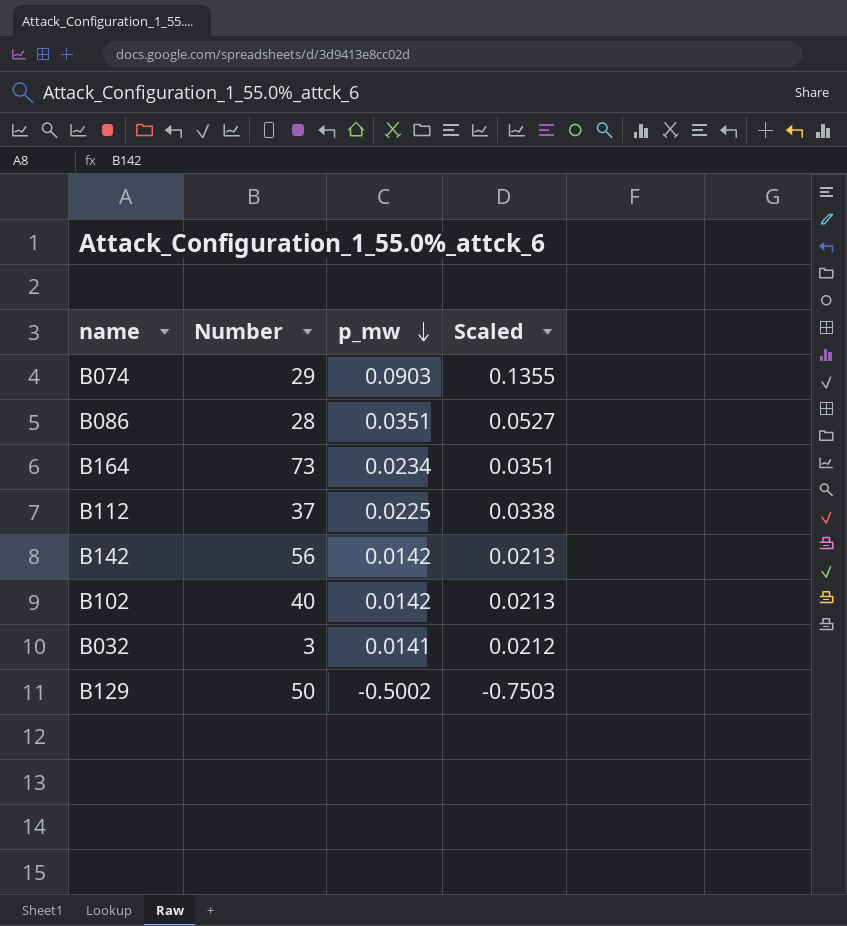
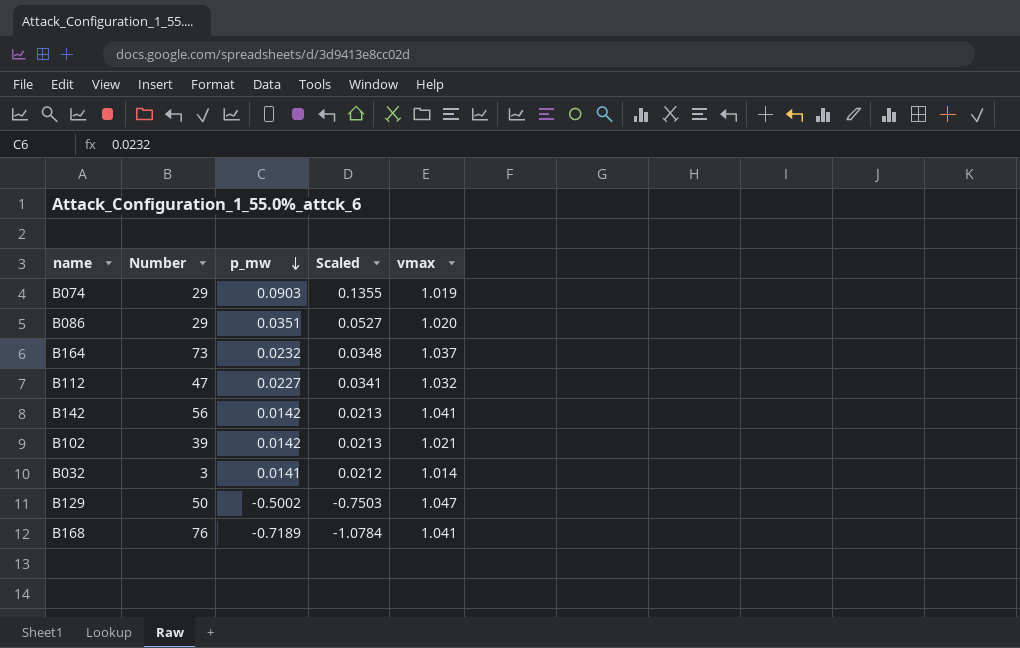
column vmax | position: none -> 5
B086 | Number: 28 -> 29
B164 | p_mw: 0.0234 -> 0.0232
B164 | Scaled: 0.0351 -> 0.0348
B112 | Number: 37 -> 47
B112 | p_mw: 0.0225 -> 0.0227
B112 | Scaled: 0.0338 -> 0.0341
B102 | Number: 40 -> 39
row B168: none -> 76 | -0.7189 | -1.0784 | 1.041

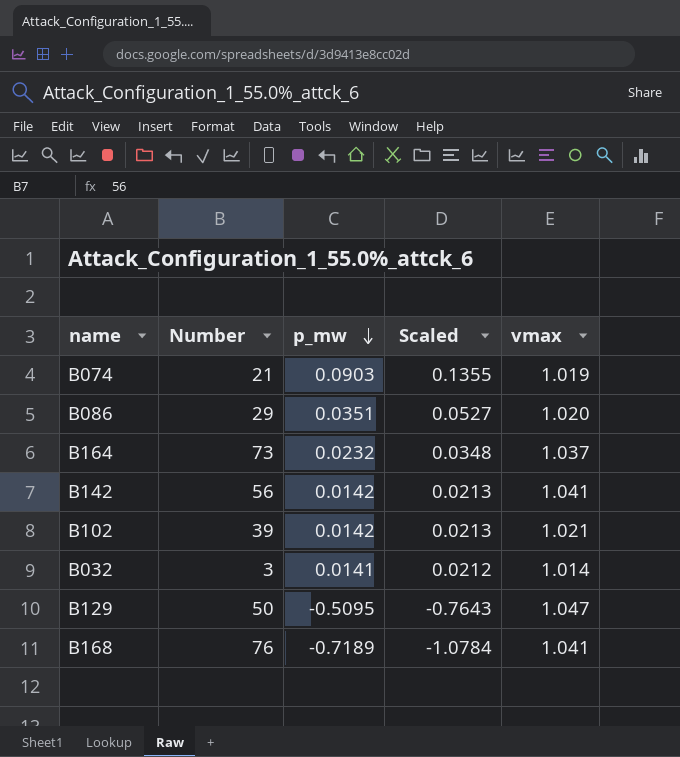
row B112: 47 | 0.0227 | 0.0341 | 1.032 -> none
B074 | Number: 29 -> 21
B129 | p_mw: -0.5002 -> -0.5095
B129 | Scaled: -0.7503 -> -0.7643

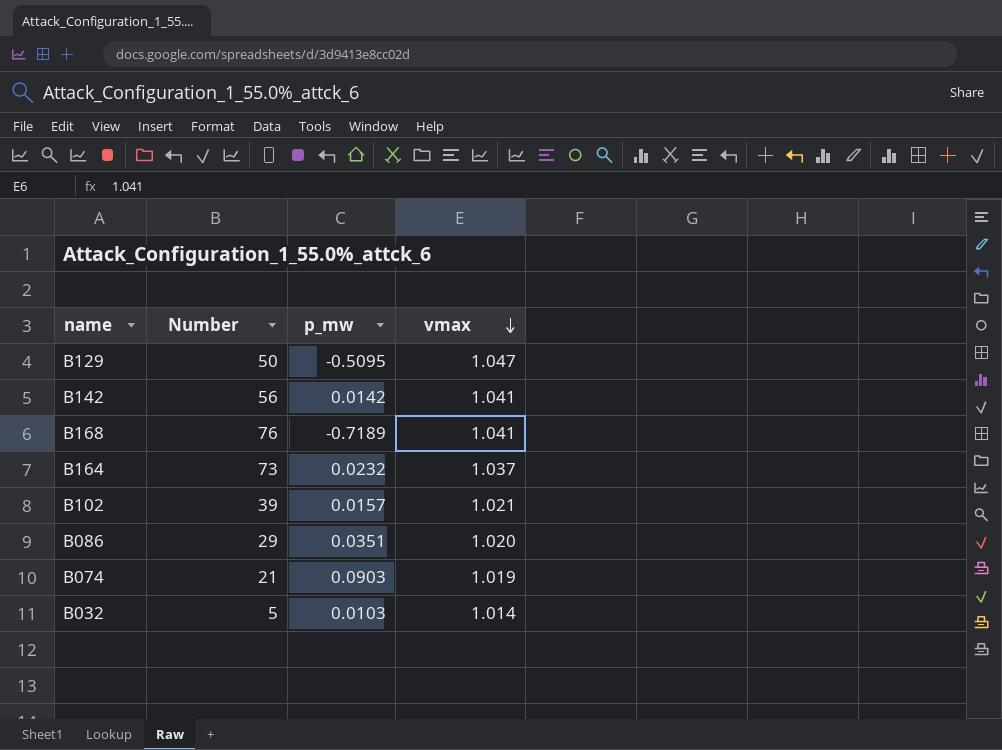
row order: p_mw descending -> vmax descending
column Scaled | formula: [p_mw] * 1.5 -> none
B102 | p_mw: 0.0142 -> 0.0157
B032 | Number: 3 -> 5
B032 | p_mw: 0.0141 -> 0.0103

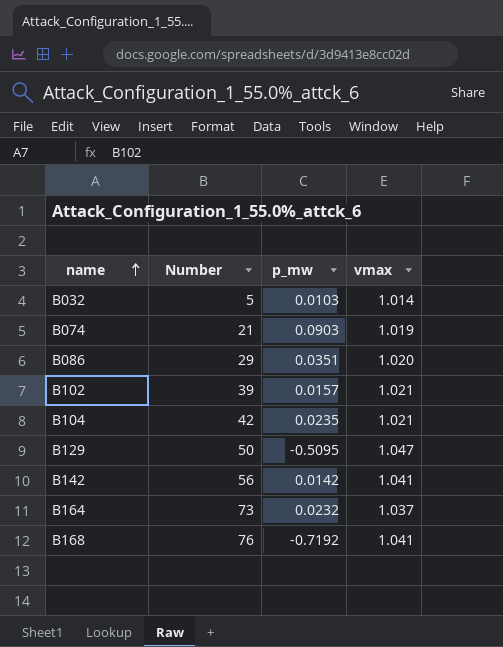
row order: vmax descending -> name ascending
row B104: none -> 42 | 0.0235 | 1.021
B168 | p_mw: -0.7189 -> -0.7192

